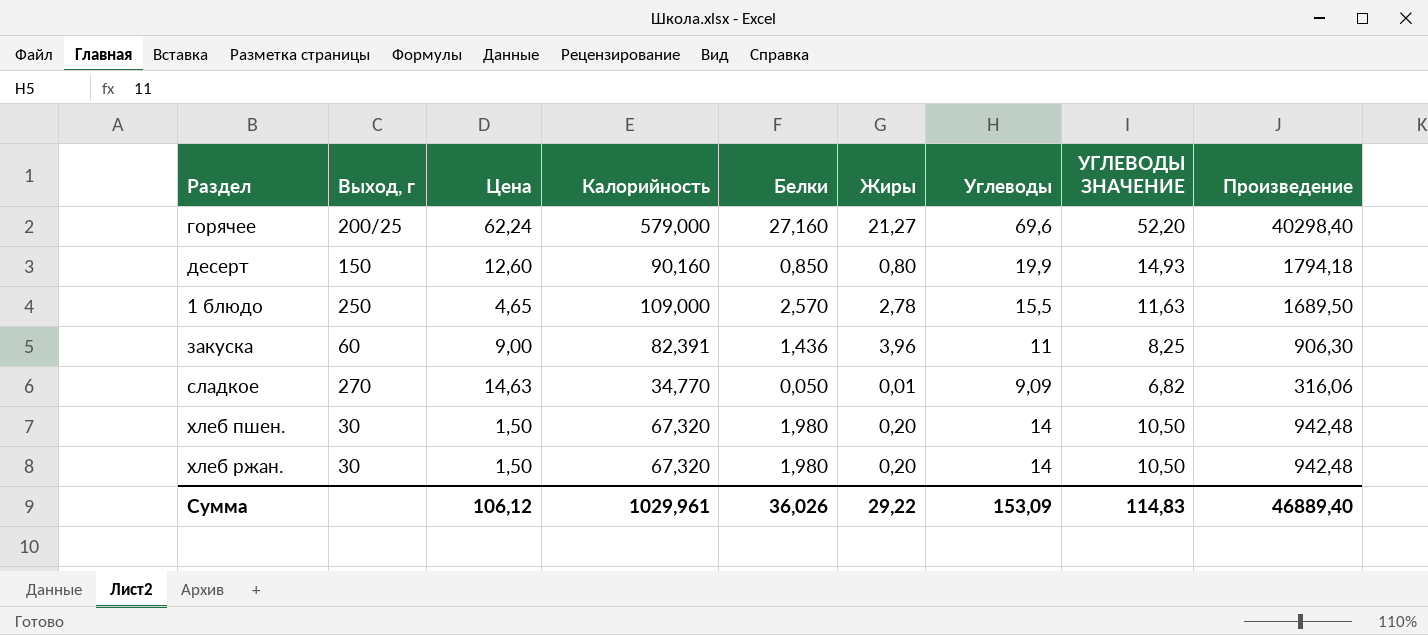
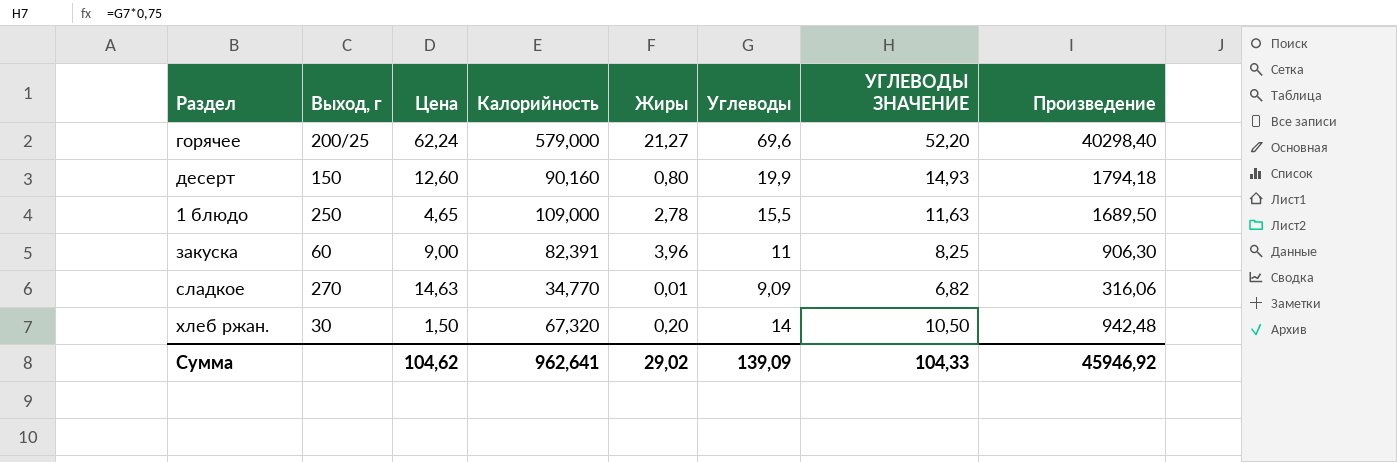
column Белки | position: 5 -> none
row хлеб пшен.: 30 | 1,50 | 67,320 | 1,980 | 0,20 | 14 | 10,50 | 942,48 -> none
Сумма | Цена: 106,12 -> 104,62
Сумма | Калорийность: 1029,961 -> 962,641
Сумма | Жиры: 29,22 -> 29,02
Сумма | Углеводы: 153,09 -> 139,09
Сумма | УГЛЕВОДЫ ЗНАЧЕНИЕ: 114,83 -> 104,33
Сумма | Произведение: 46889,40 -> 45946,92

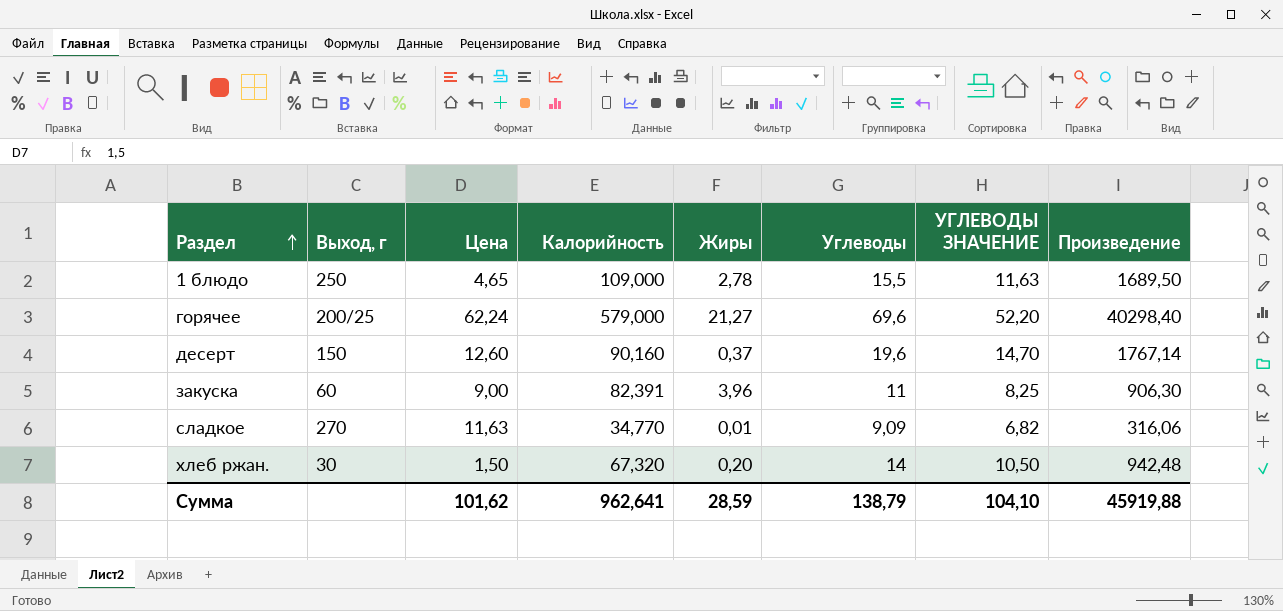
row order: none -> Раздел ascending
десерт | Жиры: 0,80 -> 0,37
десерт | Углеводы: 19,9 -> 19,6
десерт | УГЛЕВОДЫ ЗНАЧЕНИЕ: 14,93 -> 14,70
десерт | Произведение: 1794,18 -> 1767,14
сладкое | Цена: 14,63 -> 11,63
Сумма | Цена: 104,62 -> 101,62
Сумма | Жиры: 29,02 -> 28,59
Сумма | Углеводы: 139,09 -> 138,79
Сумма | УГЛЕВОДЫ ЗНАЧЕНИЕ: 104,33 -> 104,10
Сумма | Произведение: 45946,92 -> 45919,88

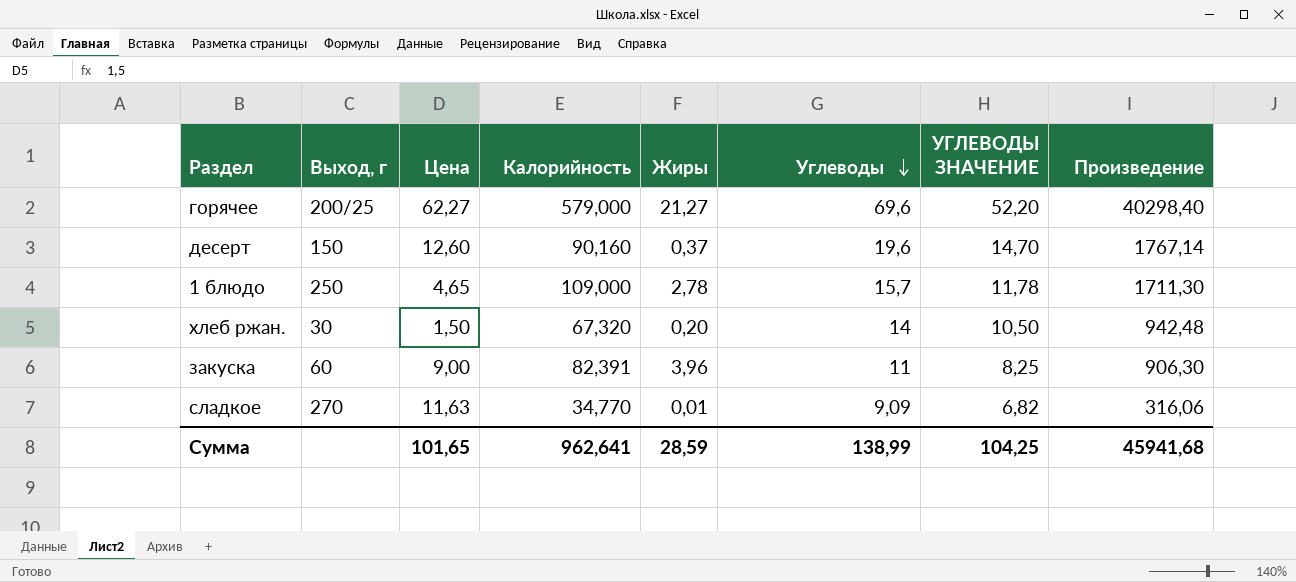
row order: Раздел ascending -> Углеводы descending
горячее | Цена: 62,24 -> 62,27
1 блюдо | Углеводы: 15,5 -> 15,7
1 блюдо | УГЛЕВОДЫ ЗНАЧЕНИЕ: 11,63 -> 11,78
1 блюдо | Произведение: 1689,50 -> 1711,30
Сумма | Цена: 101,62 -> 101,65
Сумма | Углеводы: 138,79 -> 138,99
Сумма | УГЛЕВОДЫ ЗНАЧЕНИЕ: 104,10 -> 104,25
Сумма | Произведение: 45919,88 -> 45941,68

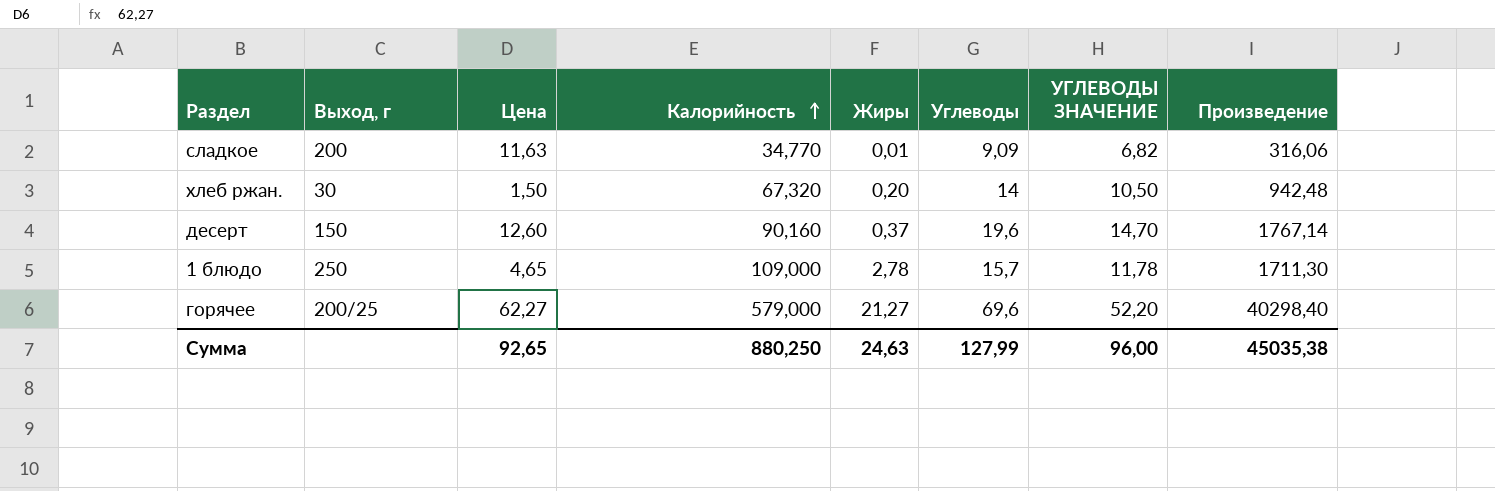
row order: Углеводы descending -> Калорийность ascending
row закуска: 60 | 9,00 | 82,391 | 3,96 | 11 | 8,25 | 906,30 -> none
сладкое | Выход, г: 270 -> 200
Сумма | Цена: 101,65 -> 92,65
Сумма | Калорийность: 962,641 -> 880,250
Сумма | Жиры: 28,59 -> 24,63
Сумма | Углеводы: 138,99 -> 127,99
Сумма | УГЛЕВОДЫ ЗНАЧЕНИЕ: 104,25 -> 96,00
Сумма | Произведение: 45941,68 -> 45035,38

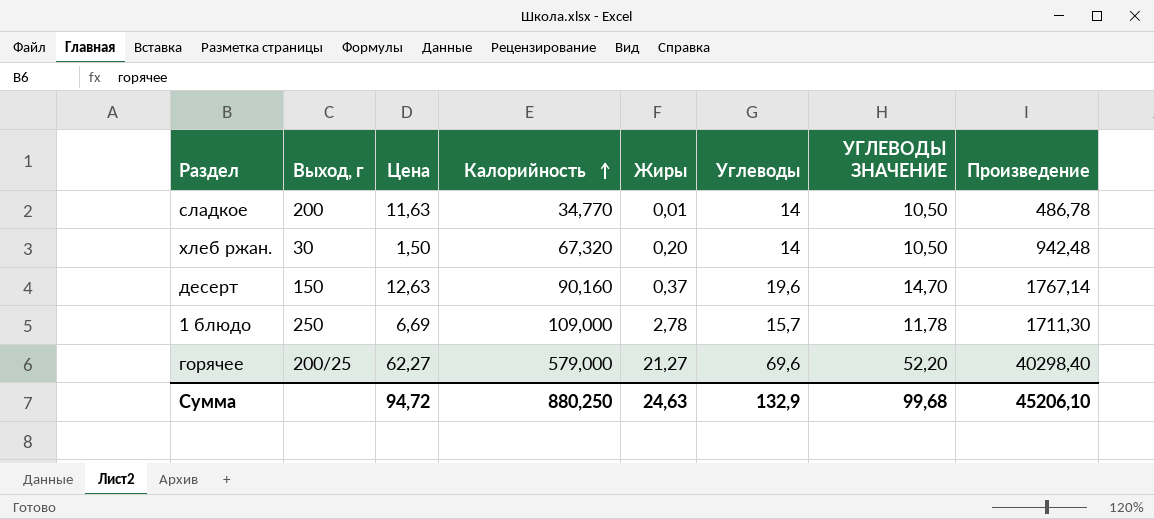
сладкое | Углеводы: 9,09 -> 14
сладкое | УГЛЕВОДЫ ЗНАЧЕНИЕ: 6,82 -> 10,50
сладкое | Произведение: 316,06 -> 486,78
десерт | Цена: 12,60 -> 12,63
1 блюдо | Цена: 4,65 -> 6,69
Сумма | Цена: 92,65 -> 94,72
Сумма | Углеводы: 127,99 -> 132,9
Сумма | УГЛЕВОДЫ ЗНАЧЕНИЕ: 96,00 -> 99,68
Сумма | Произведение: 45035,38 -> 45206,10

